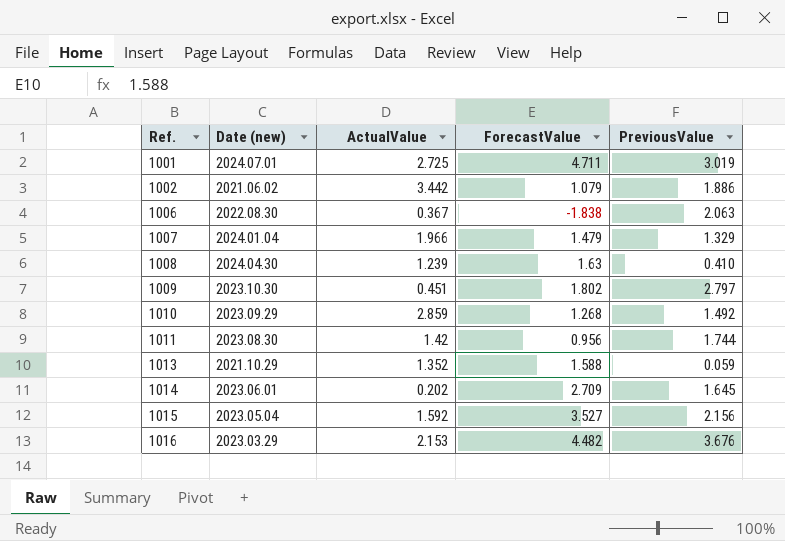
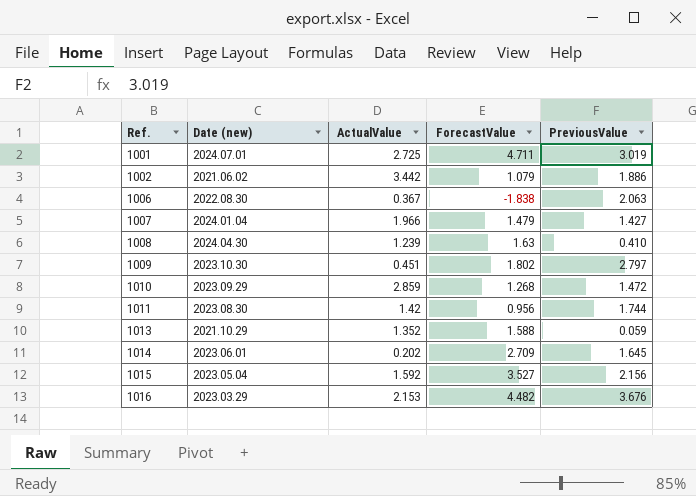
1007 | PreviousValue: 1.329 -> 1.427
1010 | PreviousValue: 1.492 -> 1.472

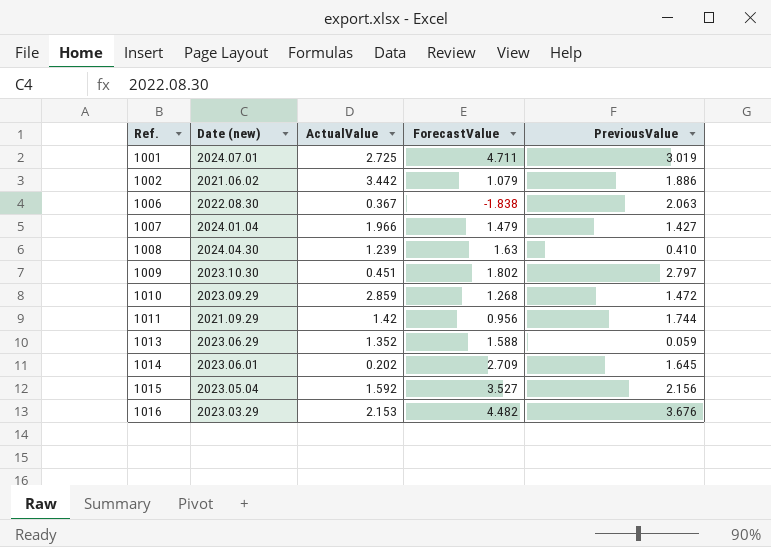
1011 | Date (new): 2023.08.30 -> 2021.09.29
1013 | Date (new): 2021.10.29 -> 2023.06.29

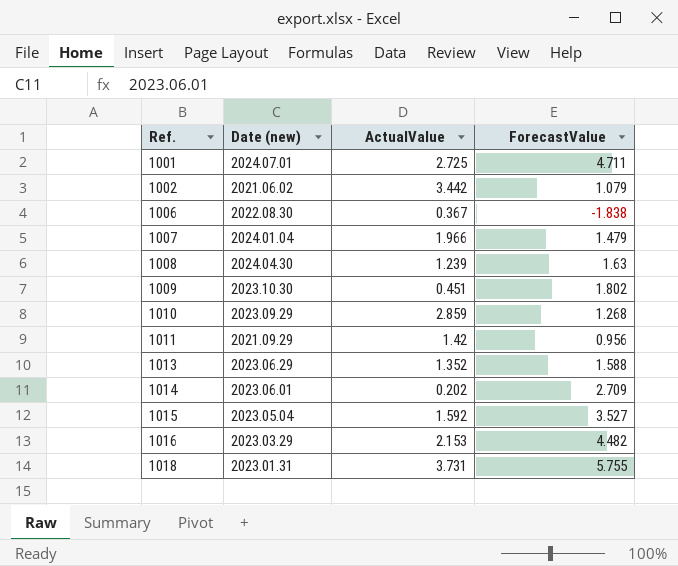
column PreviousValue | position: 5 -> none
row 1018: none -> 2023.01.31 | 3.731 | 5.755

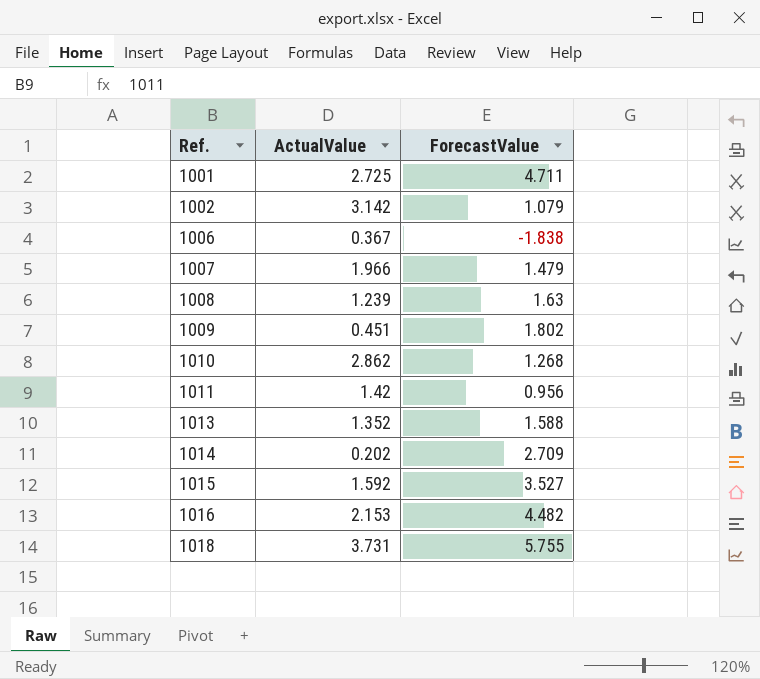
column Date (new) | position: 2 -> none
1002 | ActualValue: 3.442 -> 3.142
1010 | ActualValue: 2.859 -> 2.862

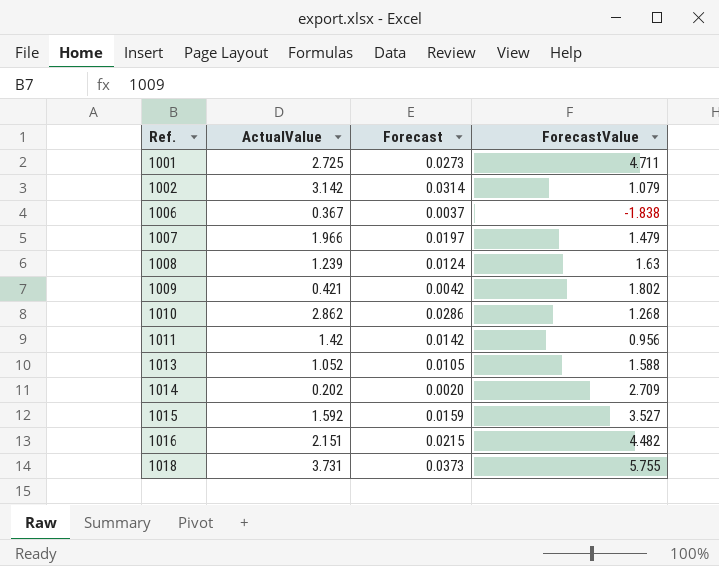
column Forecast | formula: none -> [ActualValue] * 0.01
1009 | ActualValue: 0.451 -> 0.421
1013 | ActualValue: 1.352 -> 1.052
1016 | ActualValue: 2.153 -> 2.151

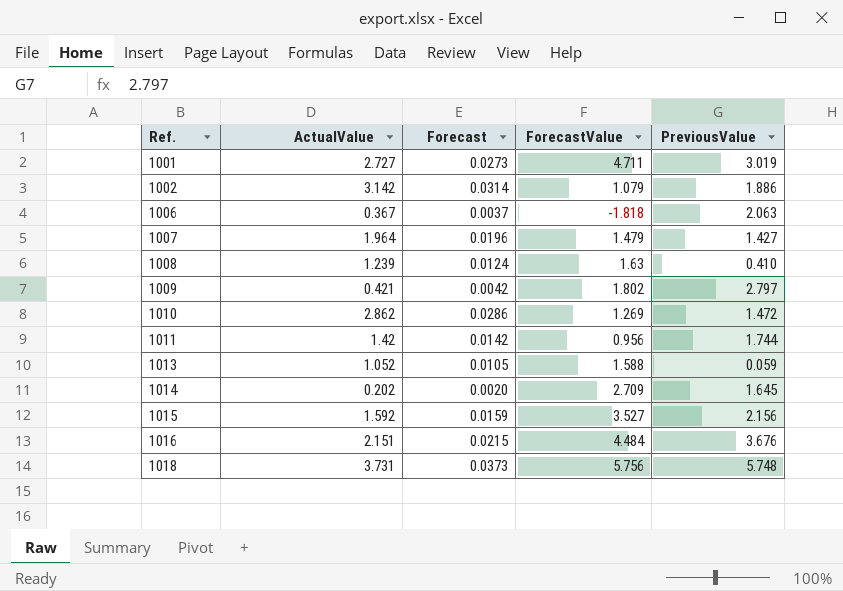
column PreviousValue | position: none -> 5
1001 | ActualValue: 2.725 -> 2.727
1006 | ForecastValue: -1.838 -> -1.818
1007 | ActualValue: 1.966 -> 1.964
1007 | Forecast: 0.0197 -> 0.0196
1010 | ForecastValue: 1.268 -> 1.269
1016 | ForecastValue: 4.482 -> 4.484
1018 | ForecastValue: 5.755 -> 5.756

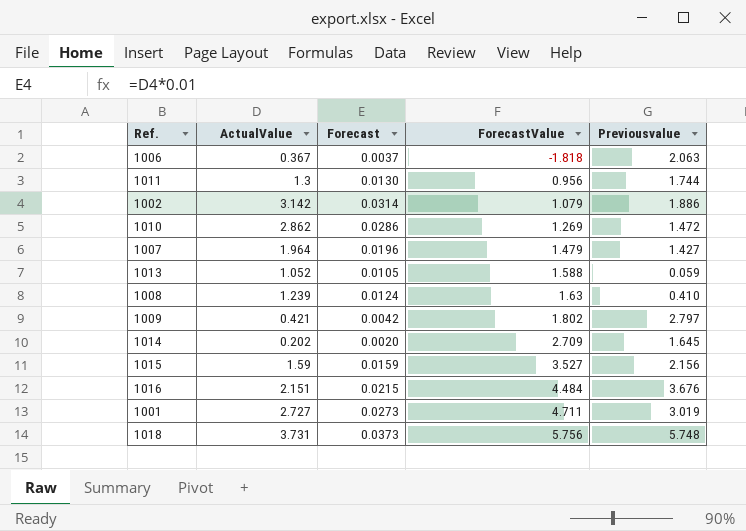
row order: Ref. ascending -> ForecastValue ascending
column name: PreviousValue -> Previousvalue
1011 | ActualValue: 1.42 -> 1.3
1011 | Forecast: 0.0142 -> 0.0130
1015 | ActualValue: 1.592 -> 1.59

